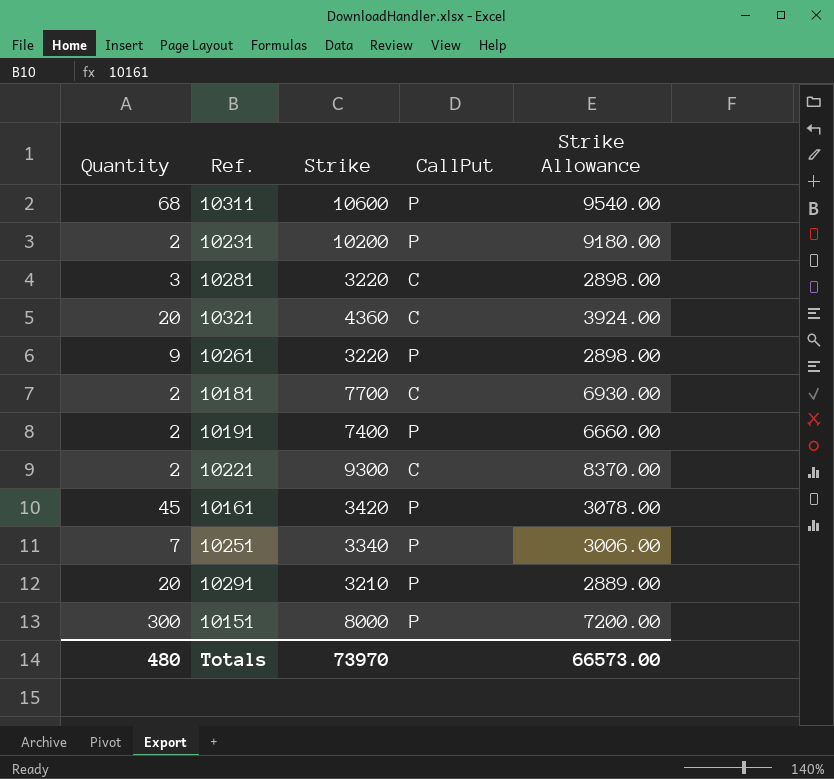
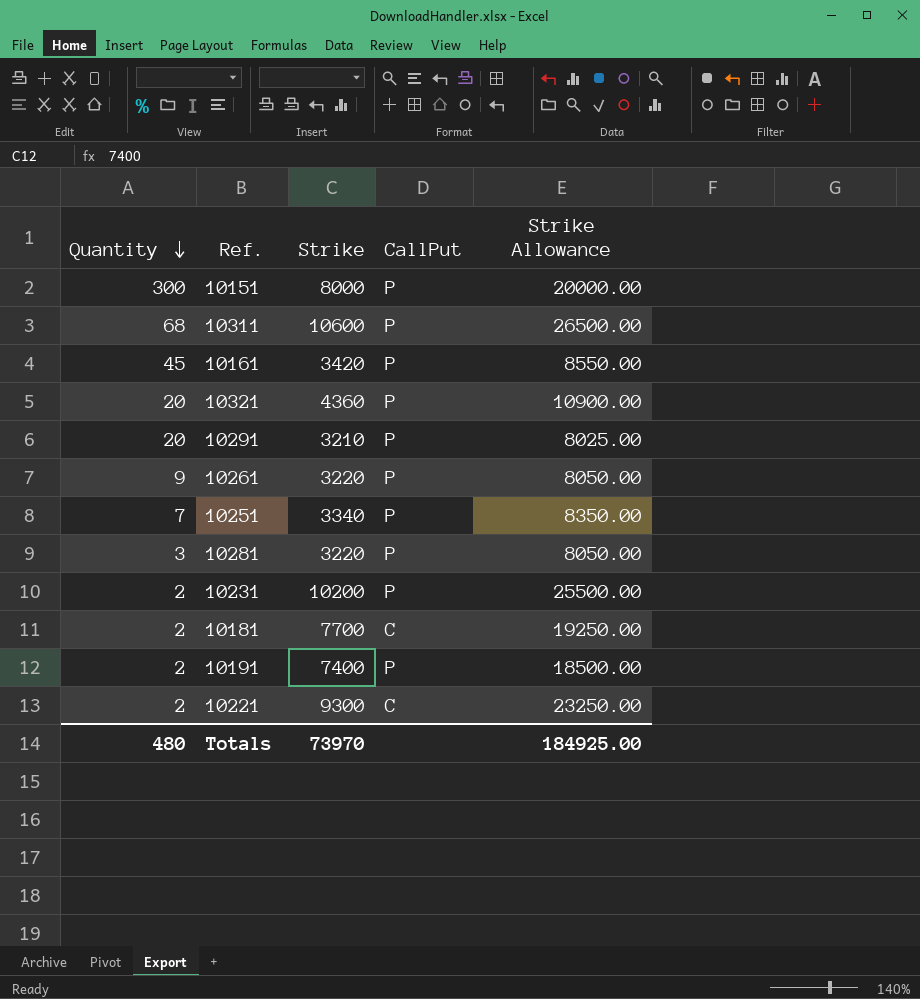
row order: none -> Quantity descending
column Strike Allowance | formula: [Strike] * 0.9 -> [Strike] * 2.5
10321 | CallPut: C -> P
10281 | CallPut: C -> P
Totals | Strike Allowance: 66573.00 -> 184925.00

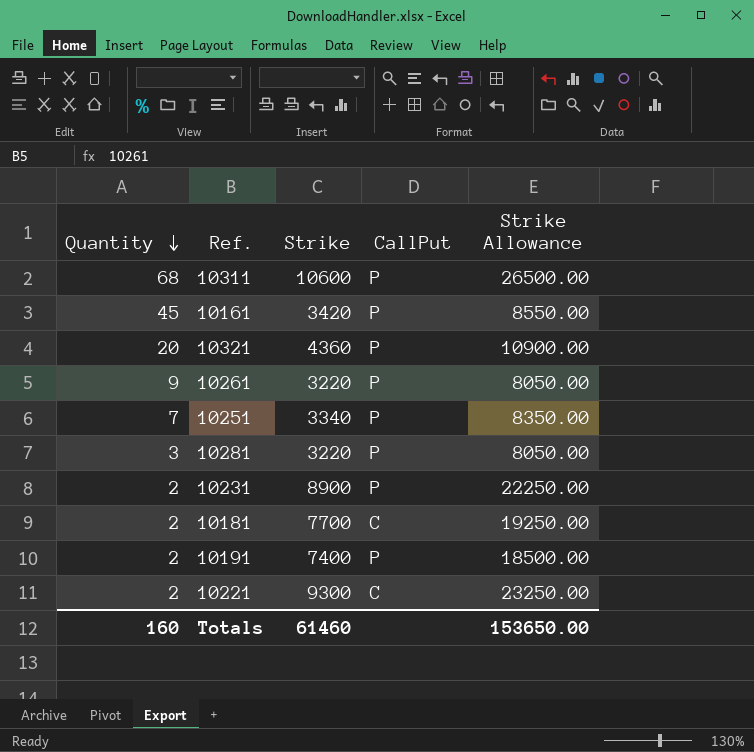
row 10151: 300 | 8000 | P | 20000.00 -> none
row 10291: 20 | 3210 | P | 8025.00 -> none
10231 | Strike: 10200 -> 8900
10231 | Strike Allowance: 25500.00 -> 22250.00
Totals | Quantity: 480 -> 160
Totals | Strike: 73970 -> 61460
Totals | Strike Allowance: 184925.00 -> 153650.00

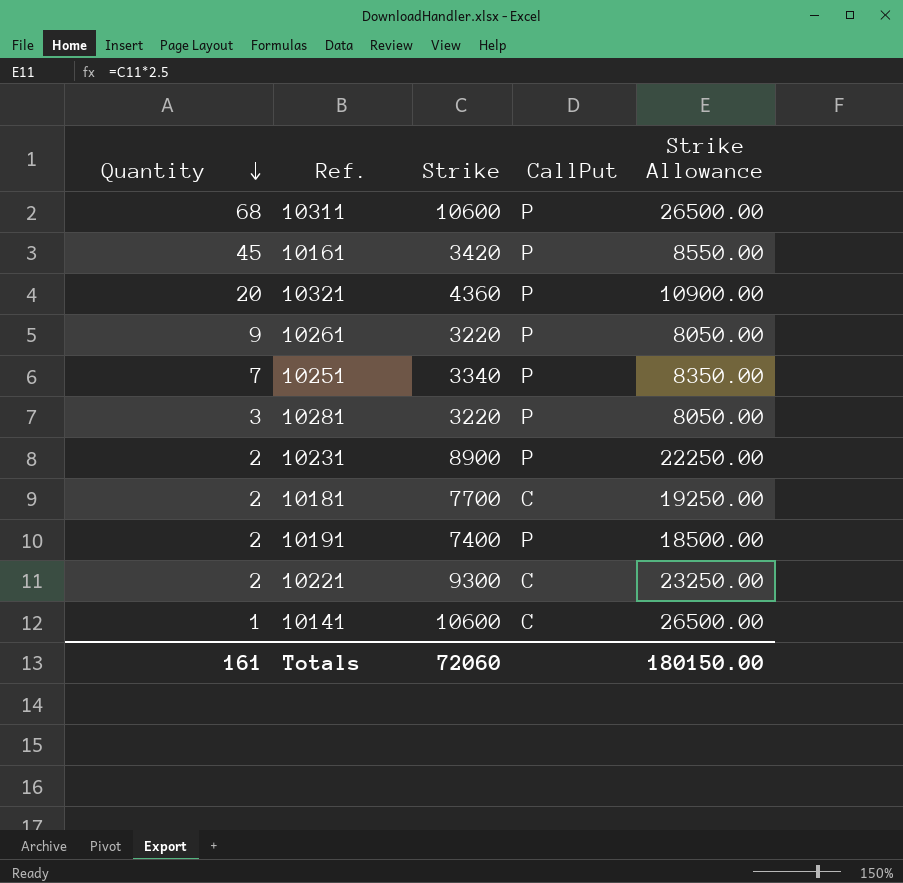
row 10141: none -> 1 | 10600 | C | 26500.00
Totals | Quantity: 160 -> 161
Totals | Strike: 61460 -> 72060
Totals | Strike Allowance: 153650.00 -> 180150.00

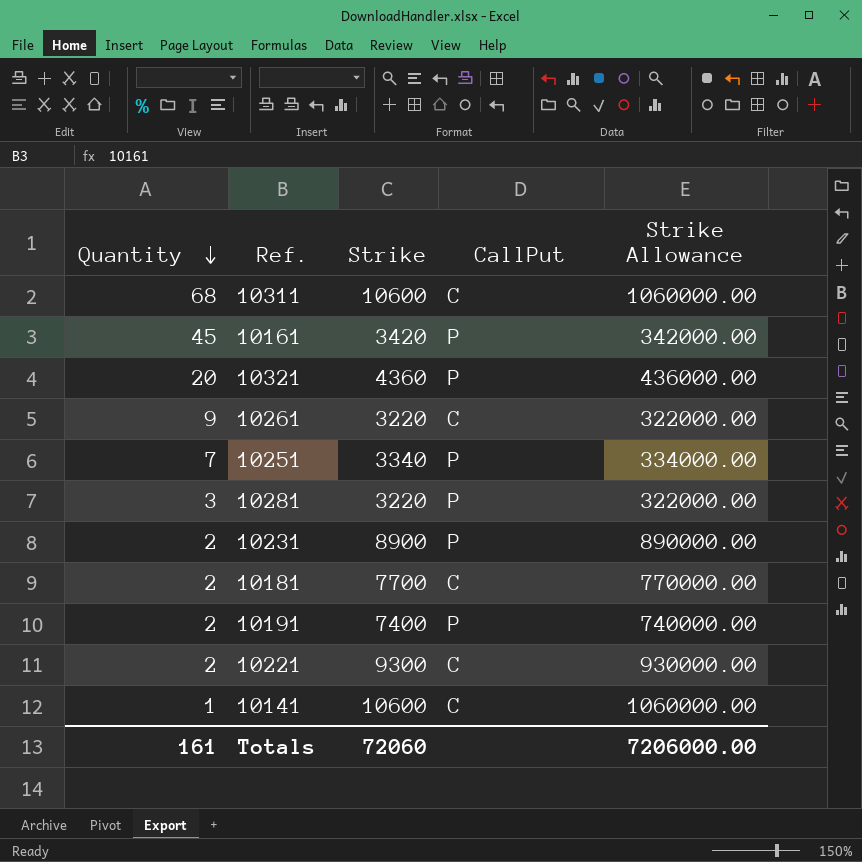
column Strike Allowance | formula: [Strike] * 2.5 -> [Strike] * 100
10311 | CallPut: P -> C
10261 | CallPut: P -> C
Totals | Strike Allowance: 180150.00 -> 7206000.00

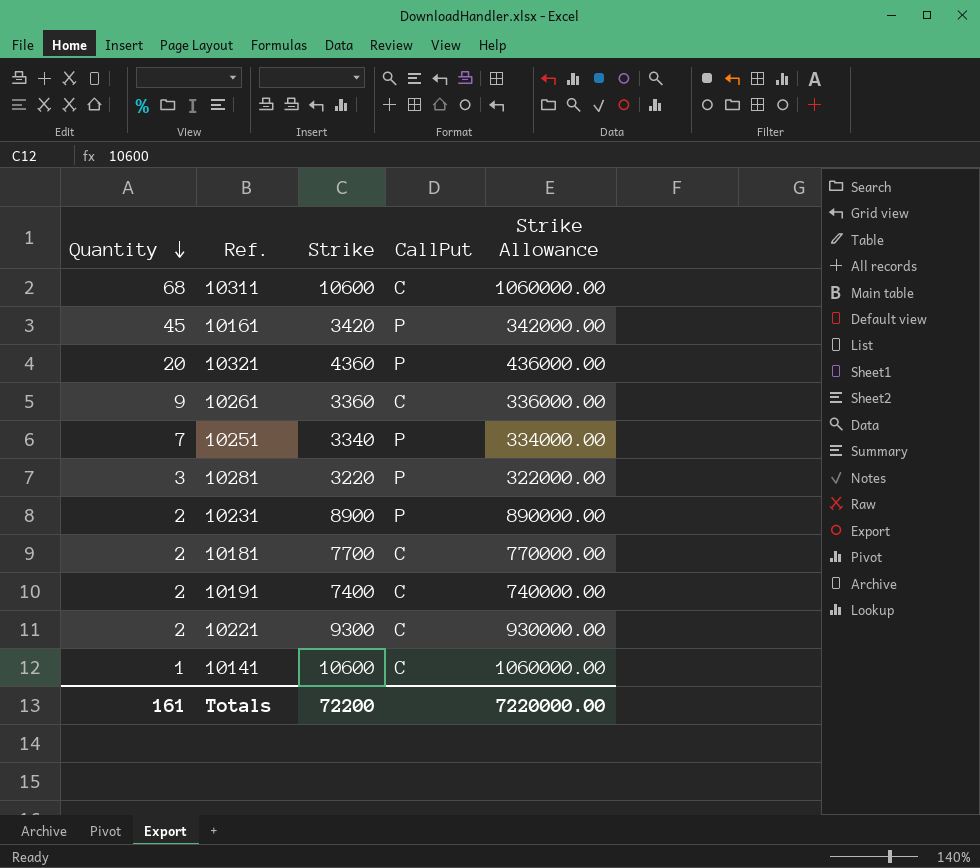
10261 | Strike: 3220 -> 3360
10261 | Strike Allowance: 322000.00 -> 336000.00
10191 | CallPut: P -> C
Totals | Strike: 72060 -> 72200
Totals | Strike Allowance: 7206000.00 -> 7220000.00

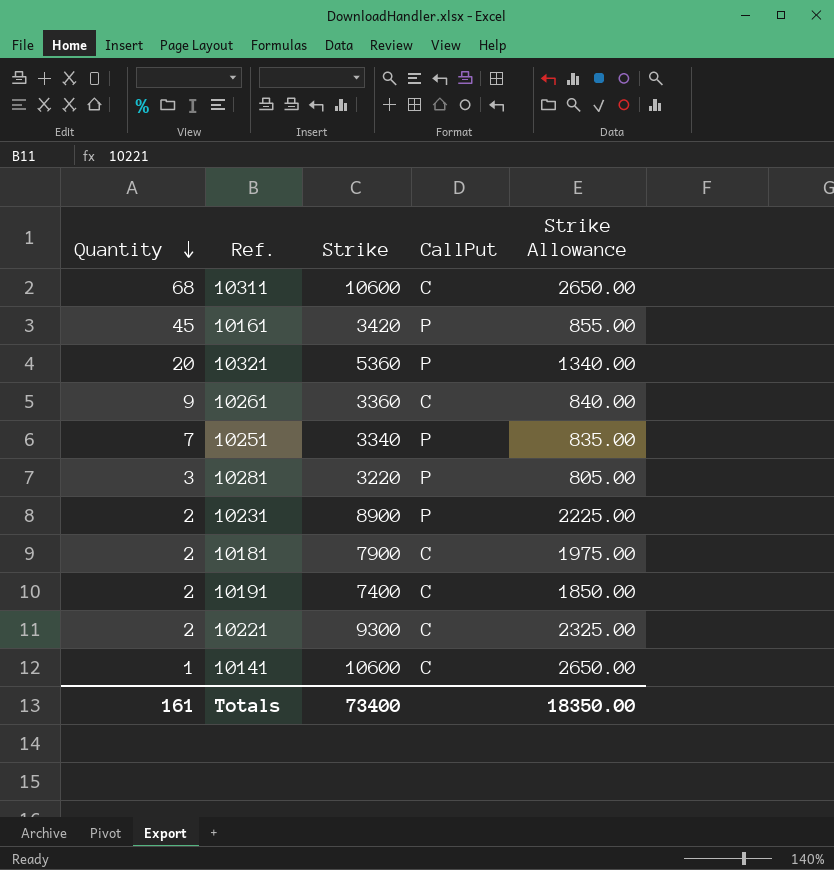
column Strike Allowance | formula: [Strike] * 100 -> [Strike] * 0.25
10321 | Strike: 4360 -> 5360
10181 | Strike: 7700 -> 7900
Totals | Strike: 72200 -> 73400
Totals | Strike Allowance: 7220000.00 -> 18350.00

